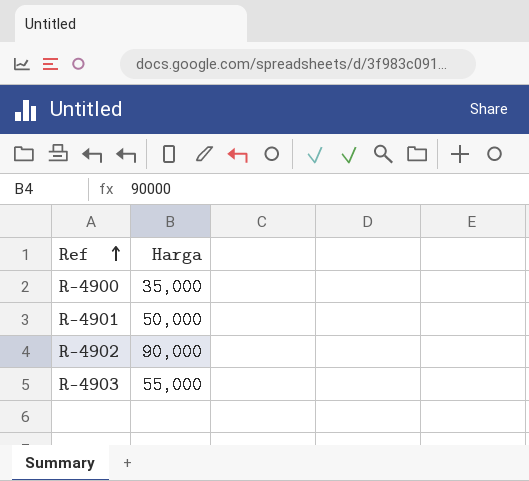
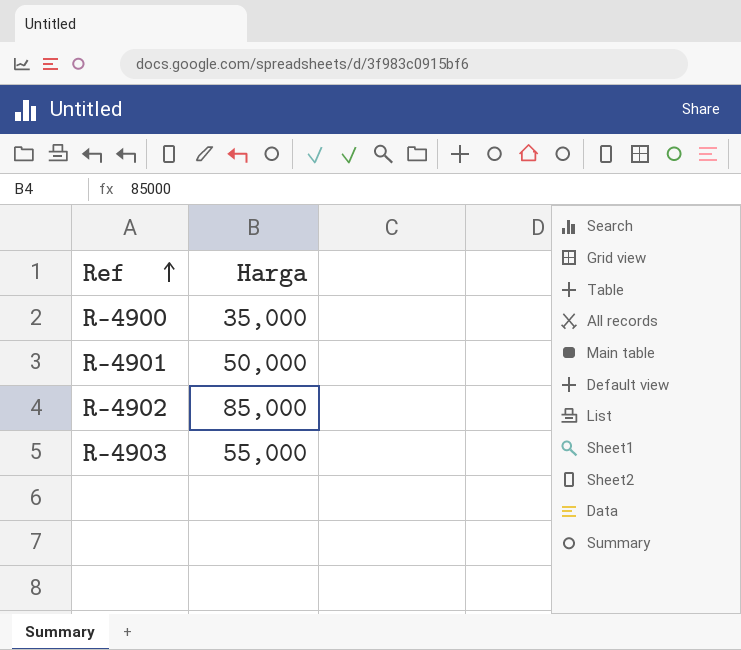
R-4902 | Harga: 90,000 -> 85,000

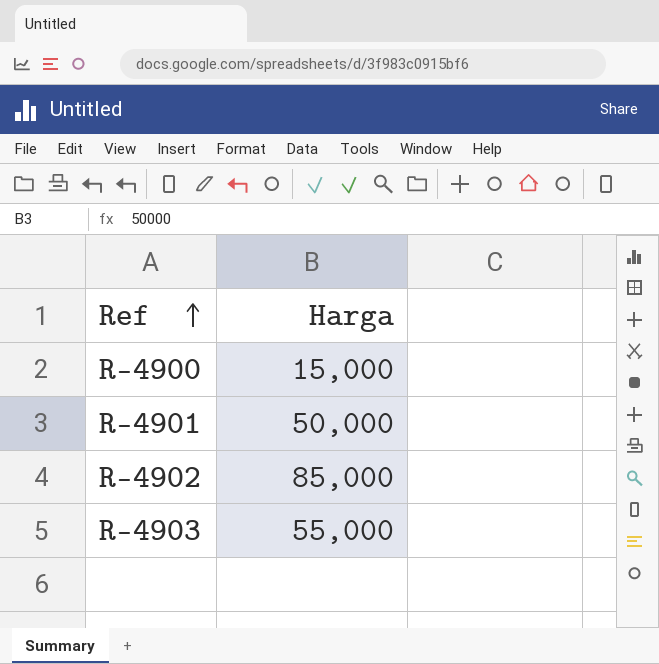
R-4900 | Harga: 35,000 -> 15,000

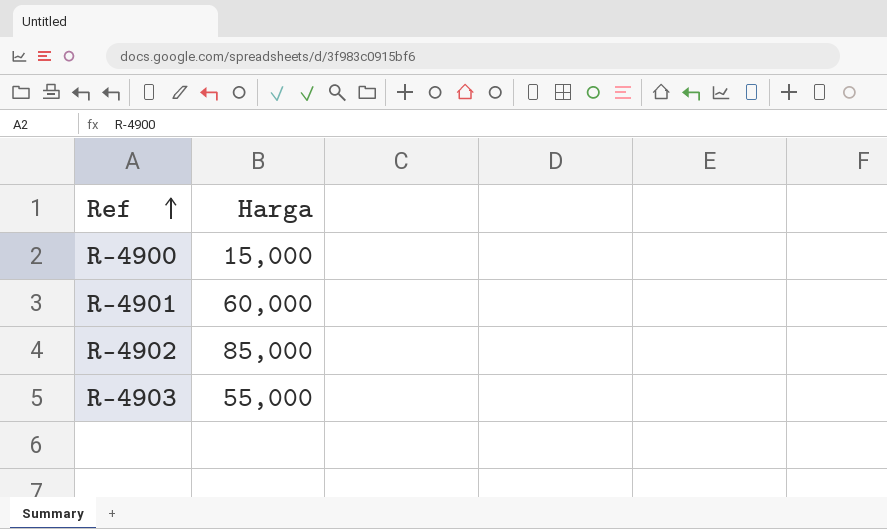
R-4901 | Harga: 50,000 -> 60,000

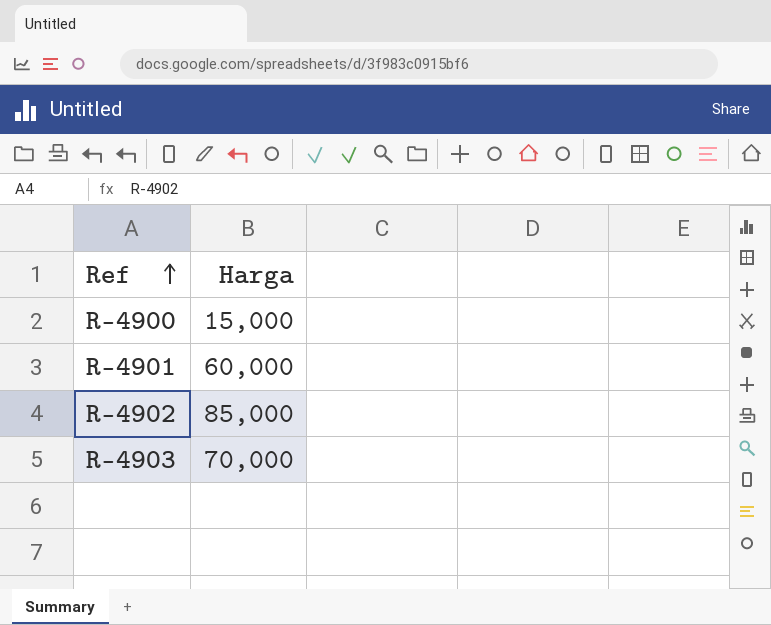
R-4903 | Harga: 55,000 -> 70,000

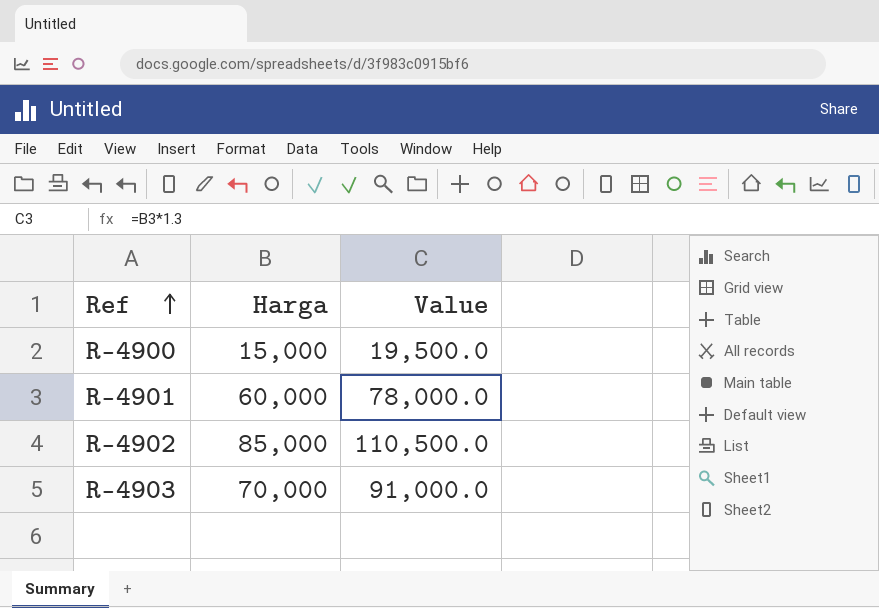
column Value | formula: none -> [Harga] * 1.3

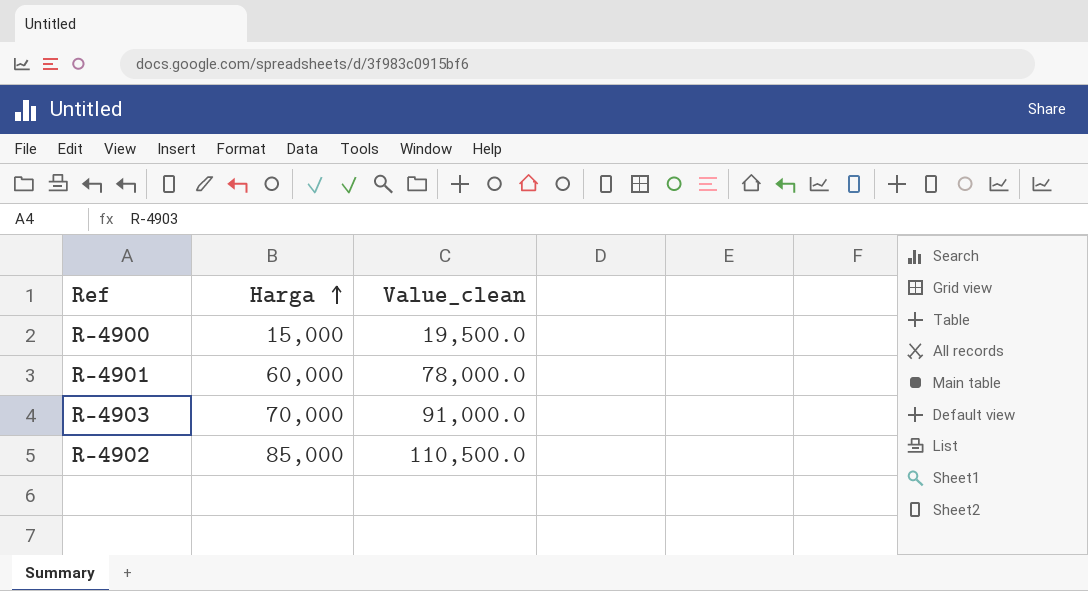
row order: Ref ascending -> Harga ascending
column name: Value -> Value_clean

